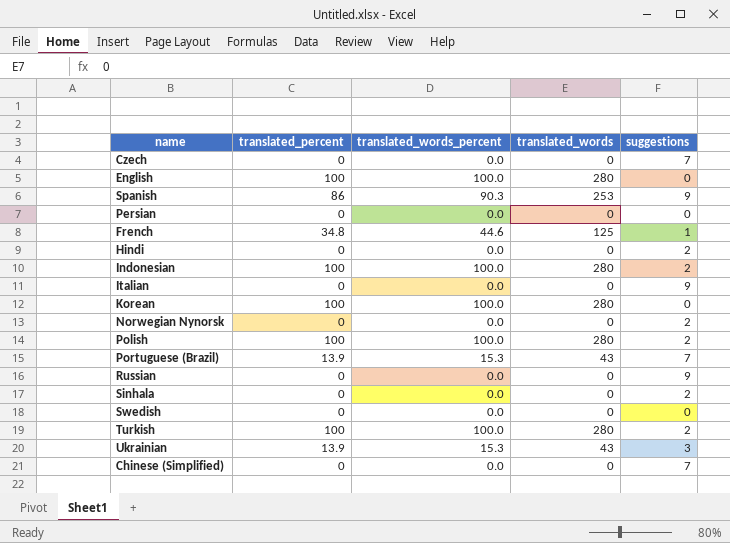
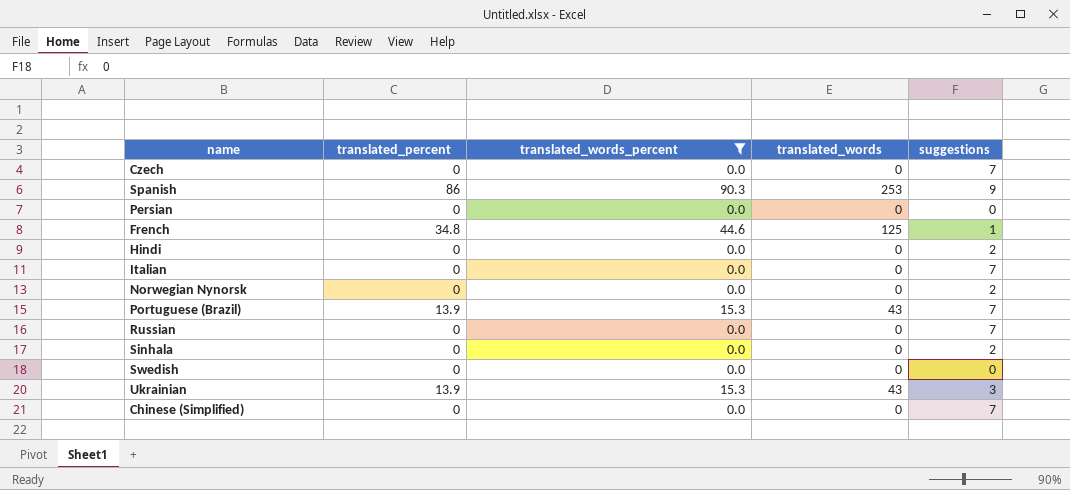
filter: none -> translated_words_percent != 100.0
Italian | suggestions: 9 -> 7
Russian | suggestions: 9 -> 7

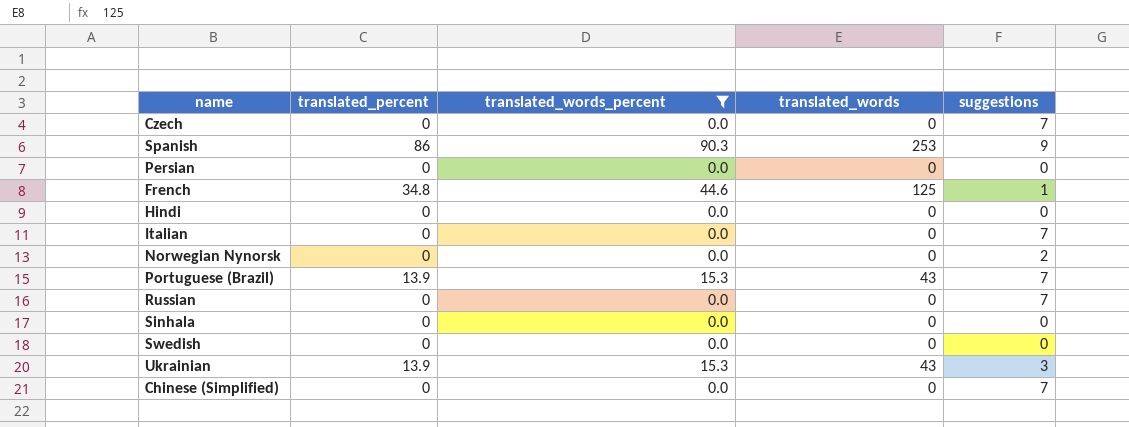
Hindi | suggestions: 2 -> 0
Sinhala | suggestions: 2 -> 0

